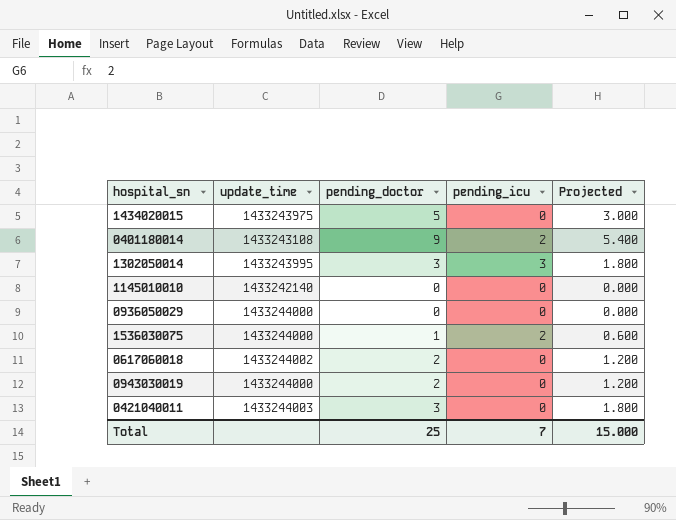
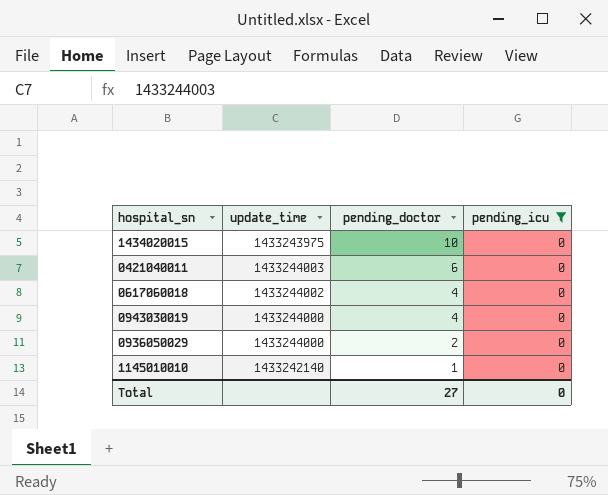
filter: none -> pending_icu = 0
row order: none -> pending_doctor descending
column Projected | formula: [pending_doctor] * 0.6 -> none
1434020015 | pending_doctor: 5 -> 10
0421040011 | pending_doctor: 3 -> 6
0617060018 | pending_doctor: 2 -> 4
0943030019 | pending_doctor: 2 -> 4
0936050029 | pending_doctor: 0 -> 2
1145010010 | pending_doctor: 0 -> 1
Total | pending_doctor: 25 -> 27
Total | pending_icu: 7 -> 0

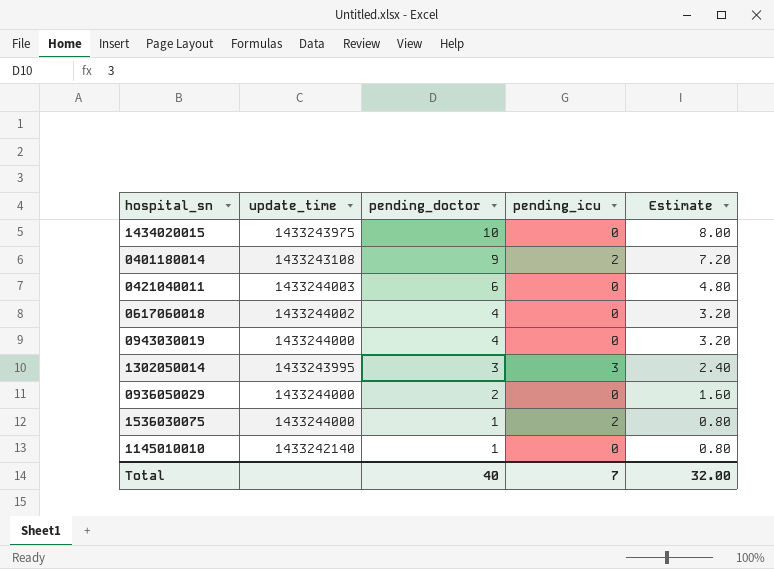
filter: pending_icu = 0 -> none
column Estimate | formula: none -> [pending_doctor] * 0.8
Total | pending_doctor: 27 -> 40
Total | pending_icu: 0 -> 7

